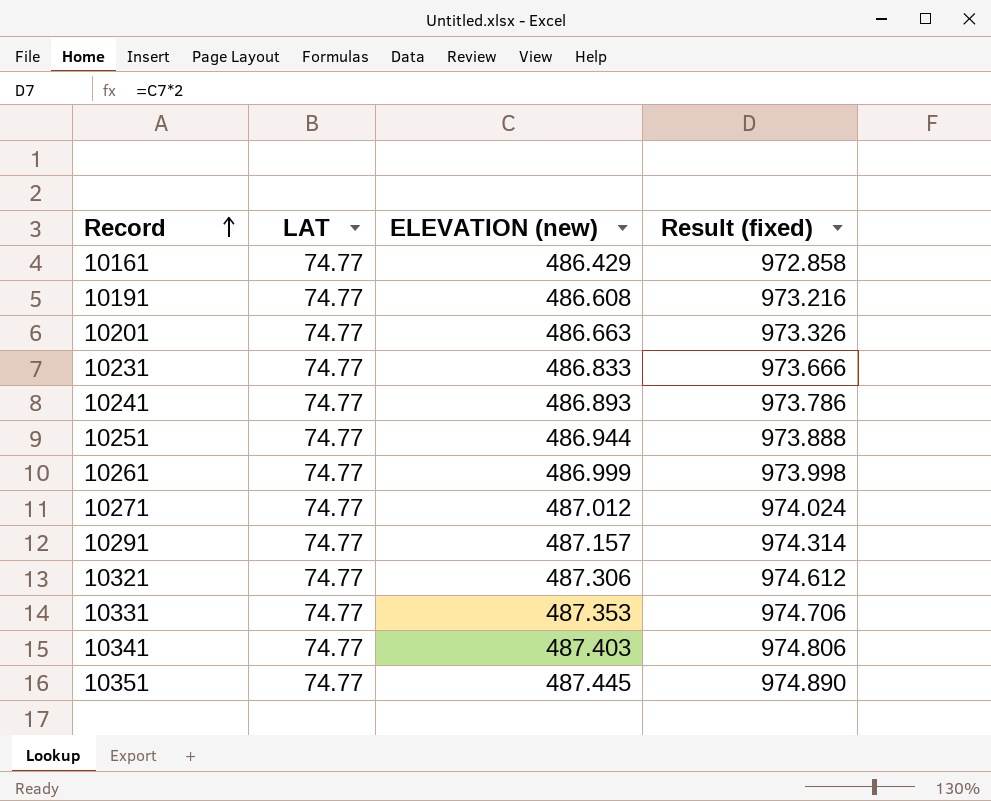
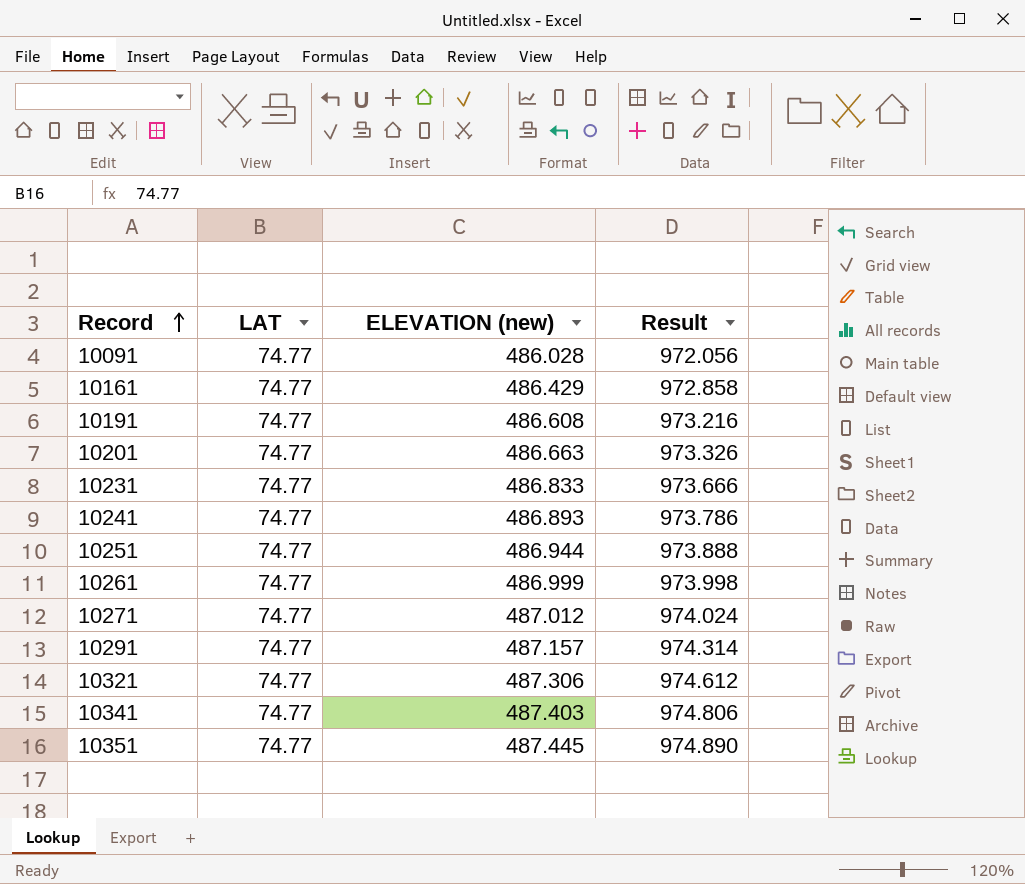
column name: Result (fixed) -> Result
row 10331: 74.77 | 487.353 | 974.706 -> none
row 10091: none -> 74.77 | 486.028 | 972.056

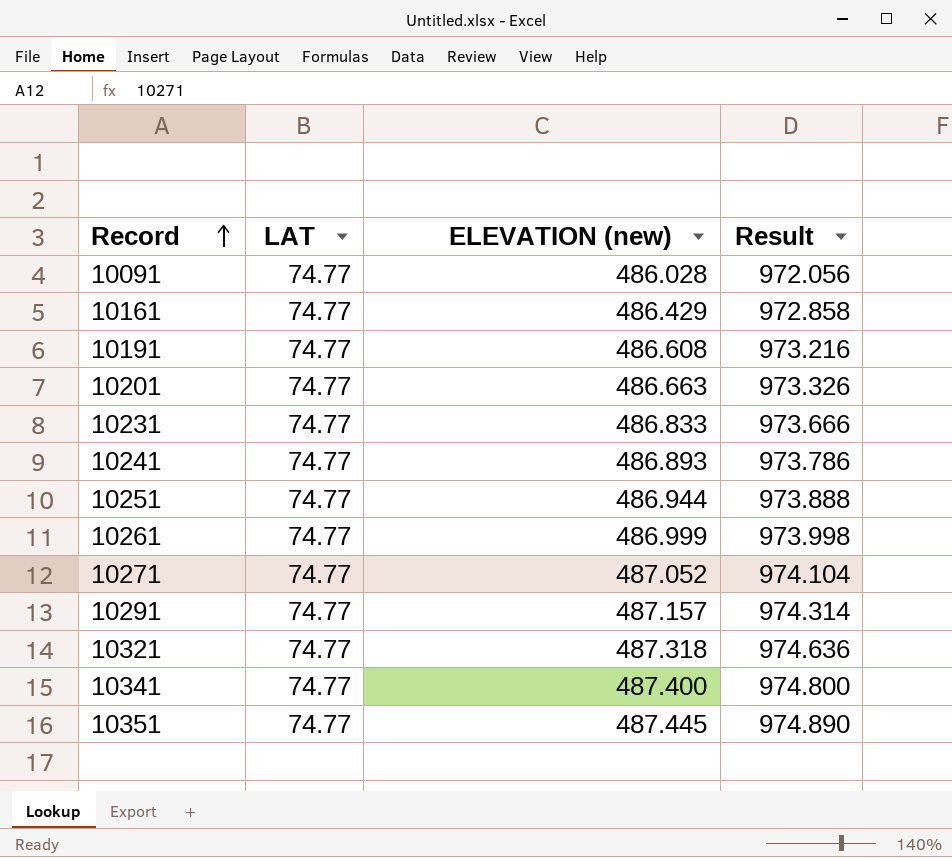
10271 | ELEVATION (new): 487.012 -> 487.052
10271 | Result: 974.024 -> 974.104
10321 | ELEVATION (new): 487.306 -> 487.318
10321 | Result: 974.612 -> 974.636
10341 | ELEVATION (new): 487.403 -> 487.400
10341 | Result: 974.806 -> 974.800

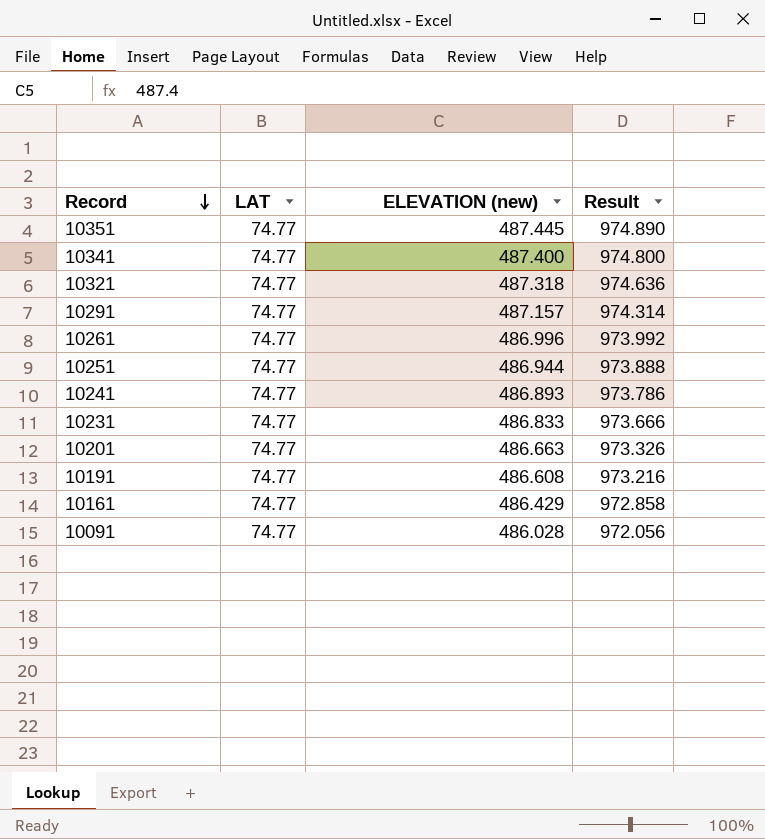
row order: Record ascending -> Record descending
row 10271: 74.77 | 487.052 | 974.104 -> none
10261 | ELEVATION (new): 486.999 -> 486.996
10261 | Result: 973.998 -> 973.992

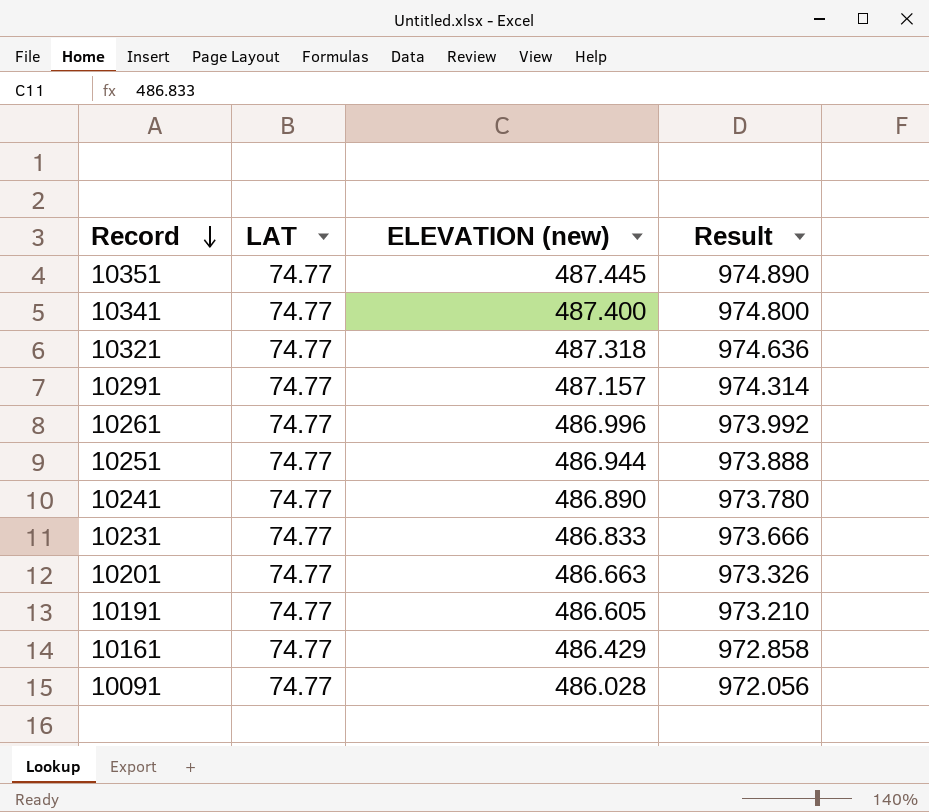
10241 | ELEVATION (new): 486.893 -> 486.890
10241 | Result: 973.786 -> 973.780
10191 | ELEVATION (new): 486.608 -> 486.605
10191 | Result: 973.216 -> 973.210

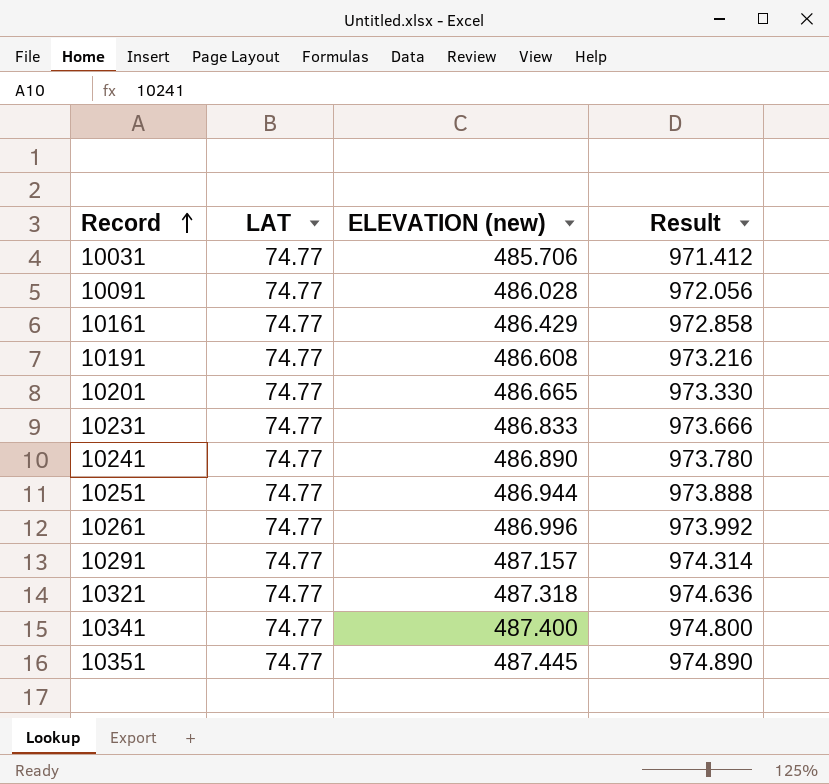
row order: Record descending -> Record ascending
row 10031: none -> 74.77 | 485.706 | 971.412
10191 | ELEVATION (new): 486.605 -> 486.608
10191 | Result: 973.210 -> 973.216
10201 | ELEVATION (new): 486.663 -> 486.665
10201 | Result: 973.326 -> 973.330

